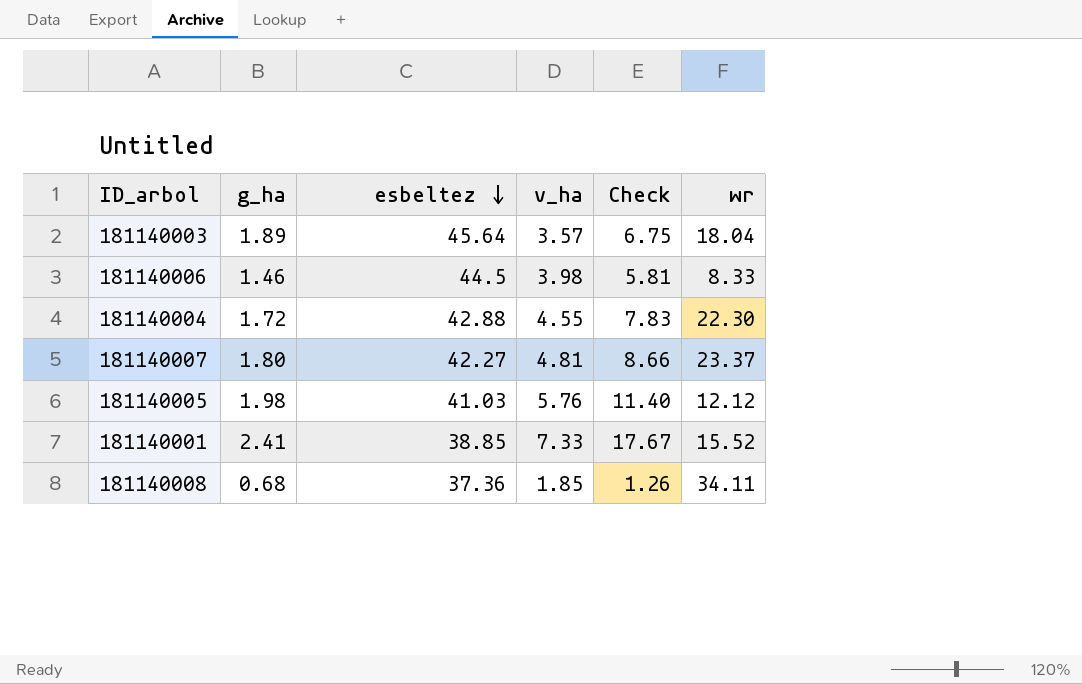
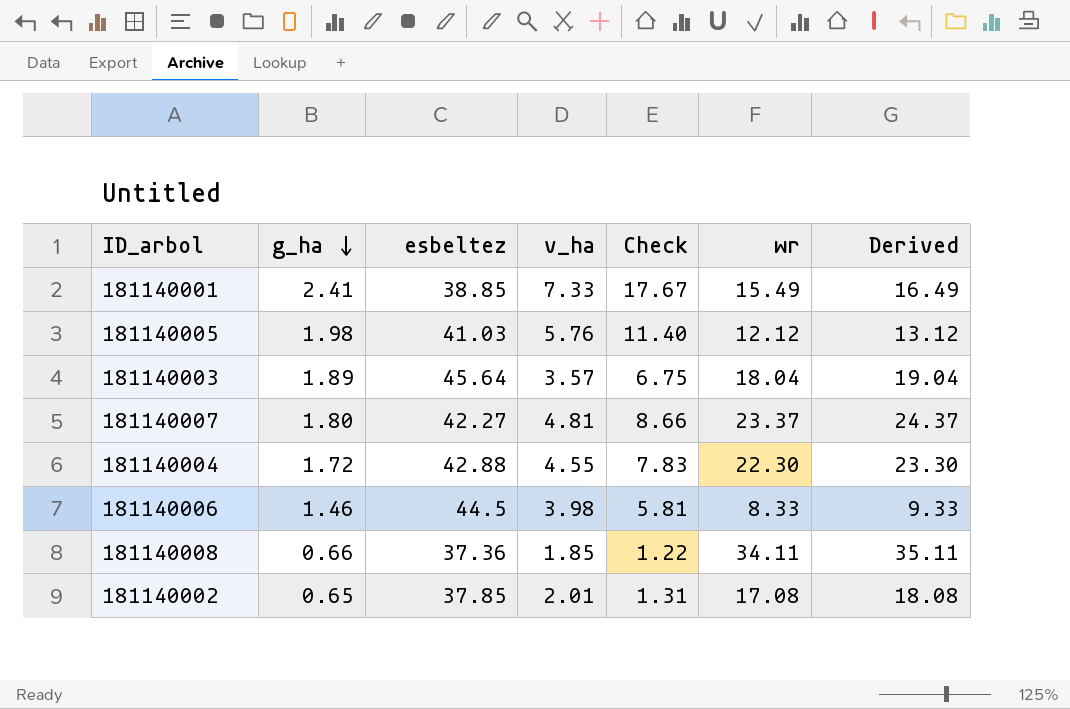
row order: esbeltez descending -> g_ha descending
column Derived | formula: none -> [wr] + 1
181140001 | wr: 15.52 -> 15.49
181140008 | g_ha: 0.68 -> 0.66
181140008 | Check: 1.26 -> 1.22
row 181140002: none -> 0.65 | 37.85 | 2.01 | 1.31 | 17.08 | 18.08

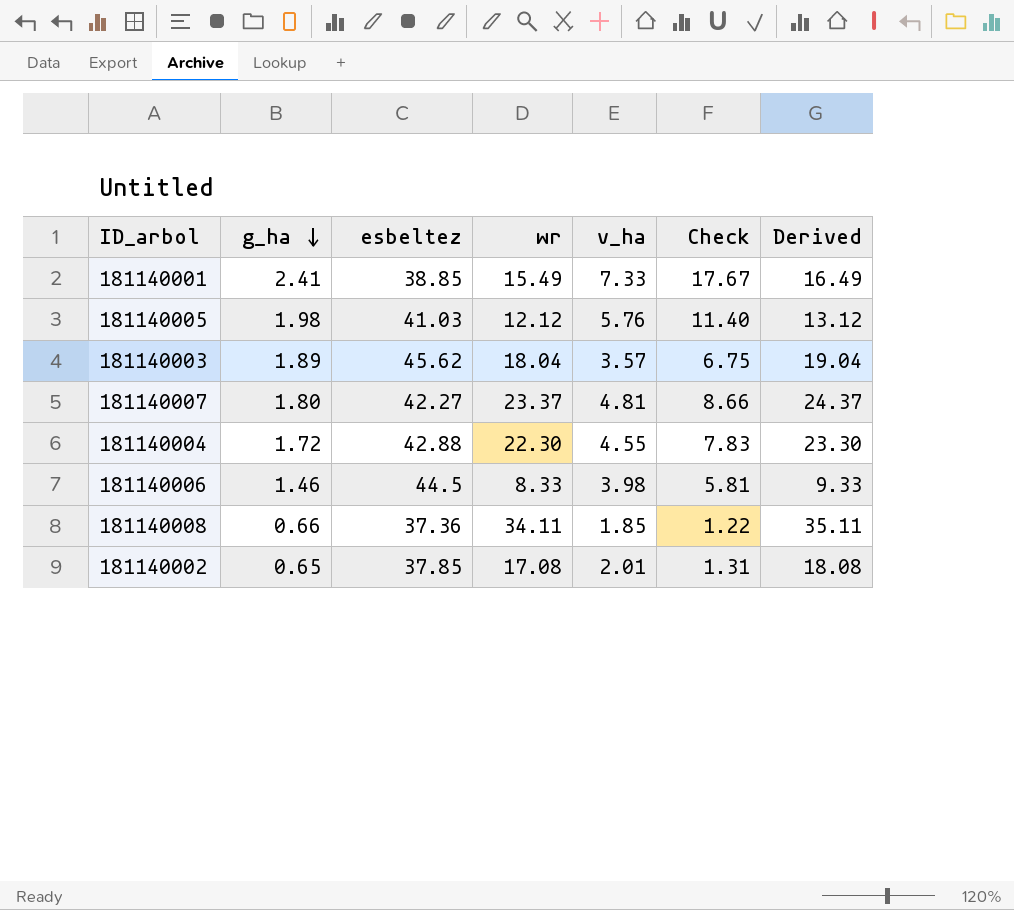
column wr | position: 6 -> 4
181140003 | esbeltez: 45.64 -> 45.62

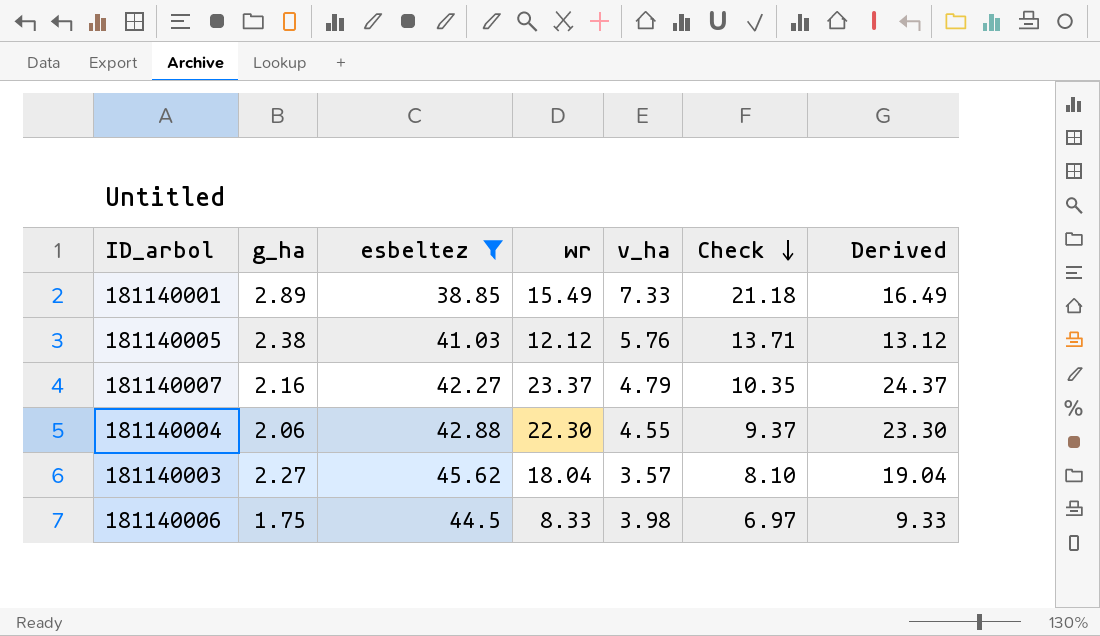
filter: none -> esbeltez >= 38.85
row order: g_ha descending -> Check descending
181140001 | g_ha: 2.41 -> 2.89
181140001 | Check: 17.67 -> 21.18
181140005 | g_ha: 1.98 -> 2.38
181140005 | Check: 11.40 -> 13.71
181140007 | g_ha: 1.80 -> 2.16
181140007 | v_ha: 4.81 -> 4.79
181140007 | Check: 8.66 -> 10.35
181140004 | g_ha: 1.72 -> 2.06
181140004 | Check: 7.83 -> 9.37
181140003 | g_ha: 1.89 -> 2.27
181140003 | Check: 6.75 -> 8.10
181140006 | g_ha: 1.46 -> 1.75
181140006 | Check: 5.81 -> 6.97

